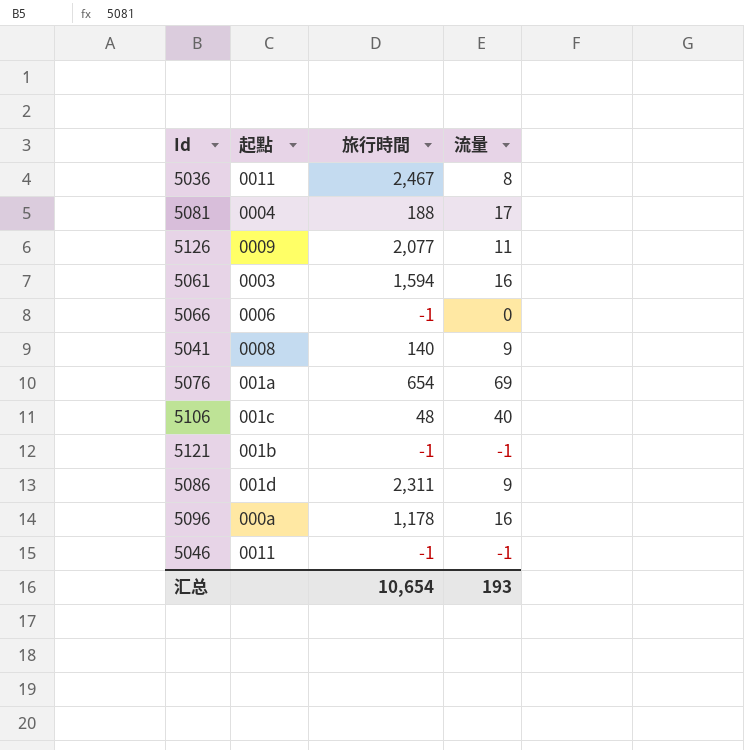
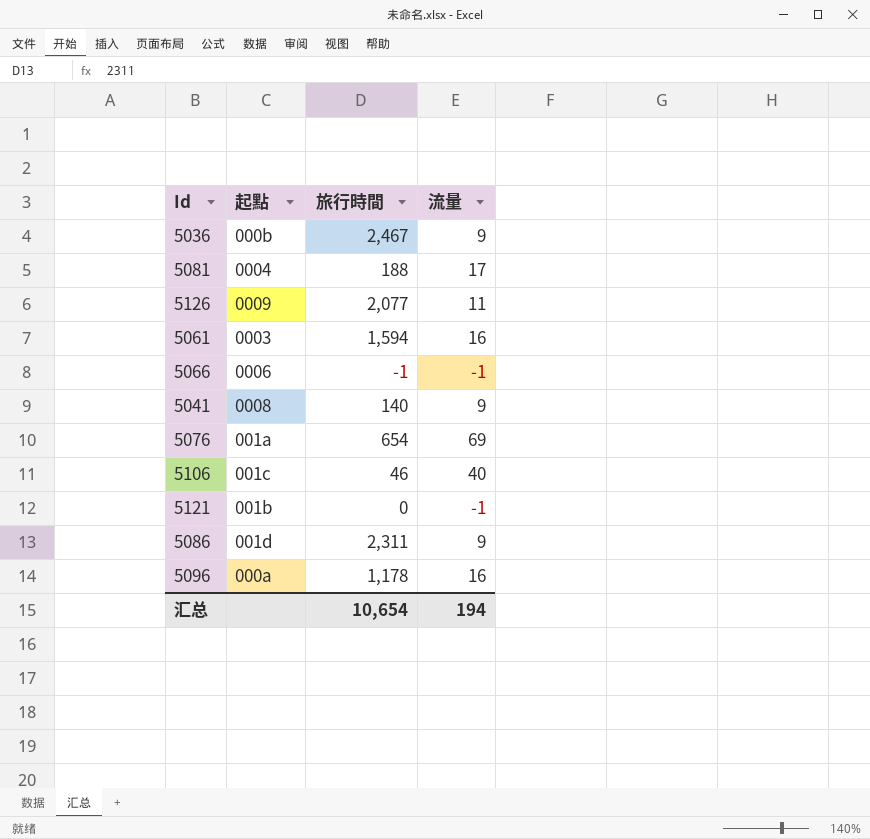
row 5046: 0011 | -1 | -1 -> none
5036 | 起點: 0011 -> 000b
5036 | 流量: 8 -> 9
5066 | 流量: 0 -> -1
5106 | 旅行時間: 48 -> 46
5121 | 旅行時間: -1 -> 0
汇总 | 流量: 193 -> 194

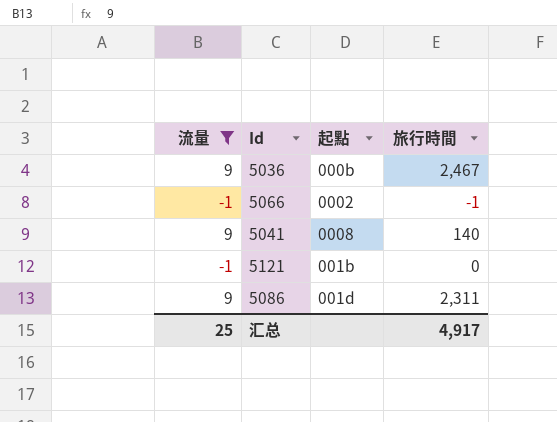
filter: none -> 流量 <= 9
column 流量 | position: 4 -> 1
5066 | 起點: 0006 -> 0002
汇总 | 流量: 194 -> 25
汇总 | 旅行時間: 10,654 -> 4,917

